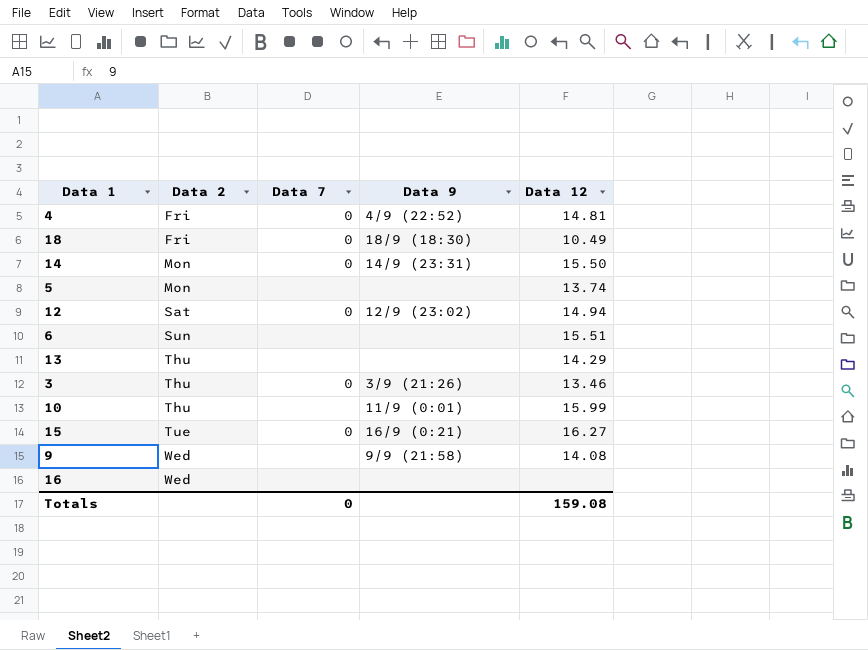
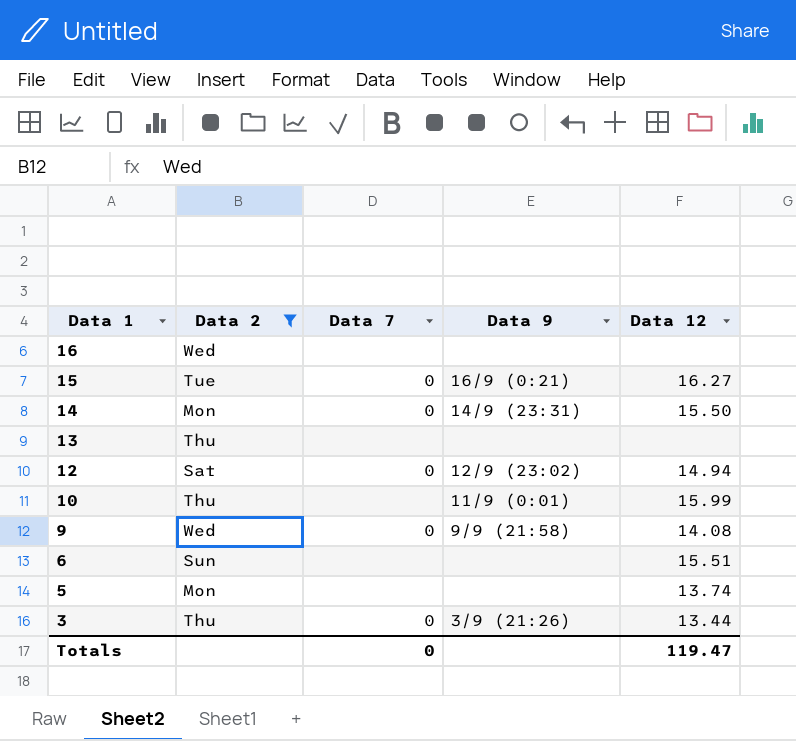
filter: none -> Data 2 != Fri
row order: Data 2 ascending -> Data 1 descending
13 | Data 12: 14.29 -> none
9 | Data 7: none -> 0
3 | Data 12: 13.46 -> 13.44
Totals | Data 12: 159.08 -> 119.47

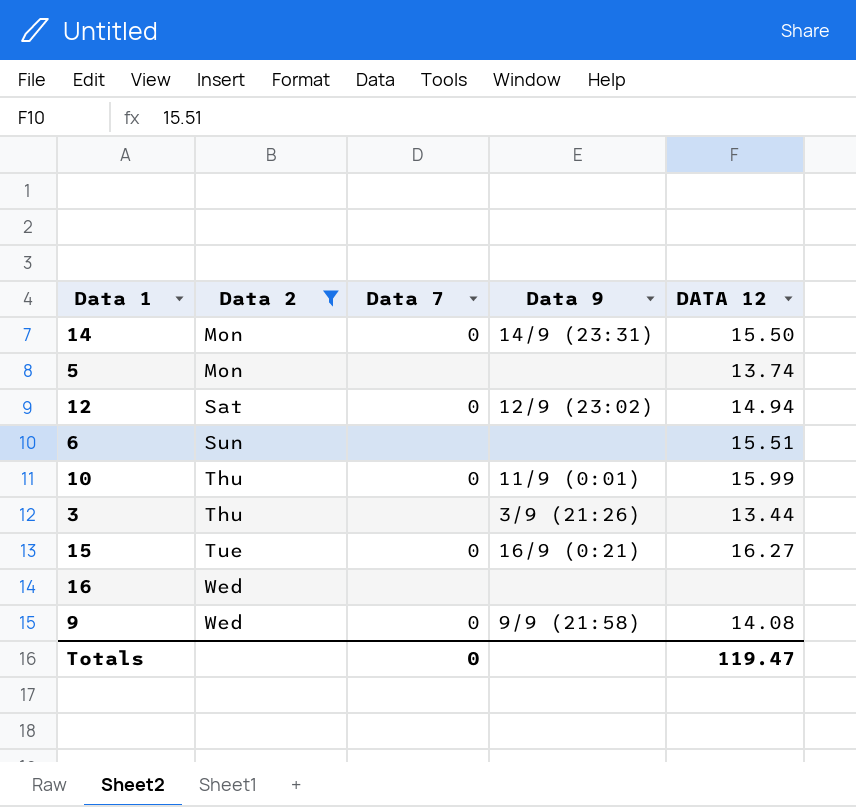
row order: Data 1 descending -> Data 2 ascending
column name: Data 12 -> DATA 12
row 13: Thu | none | none | none -> none
10 | Data 7: none -> 0
3 | Data 7: 0 -> none

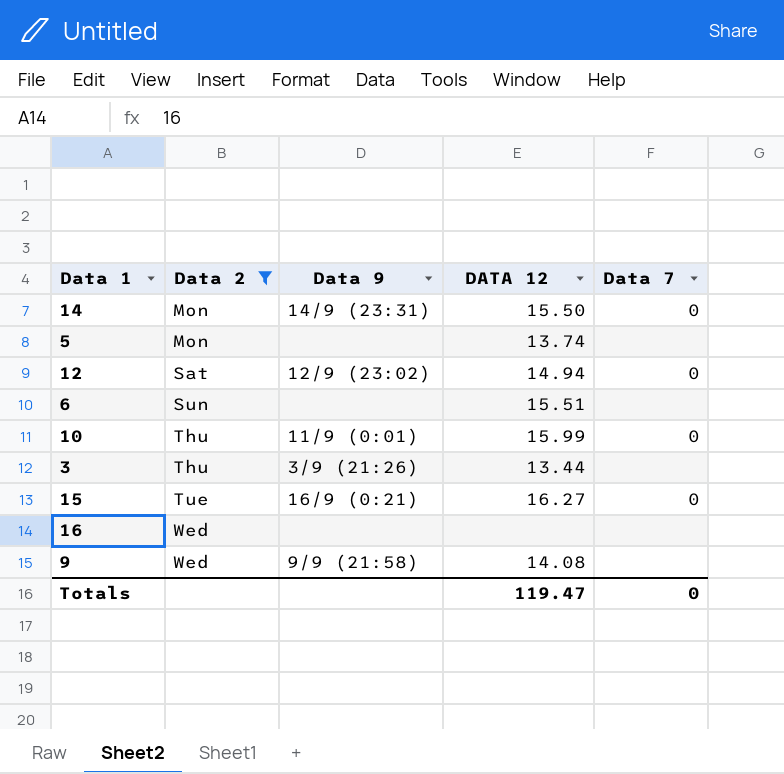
column Data 7 | position: 3 -> 5
9 | Data 7: 0 -> none

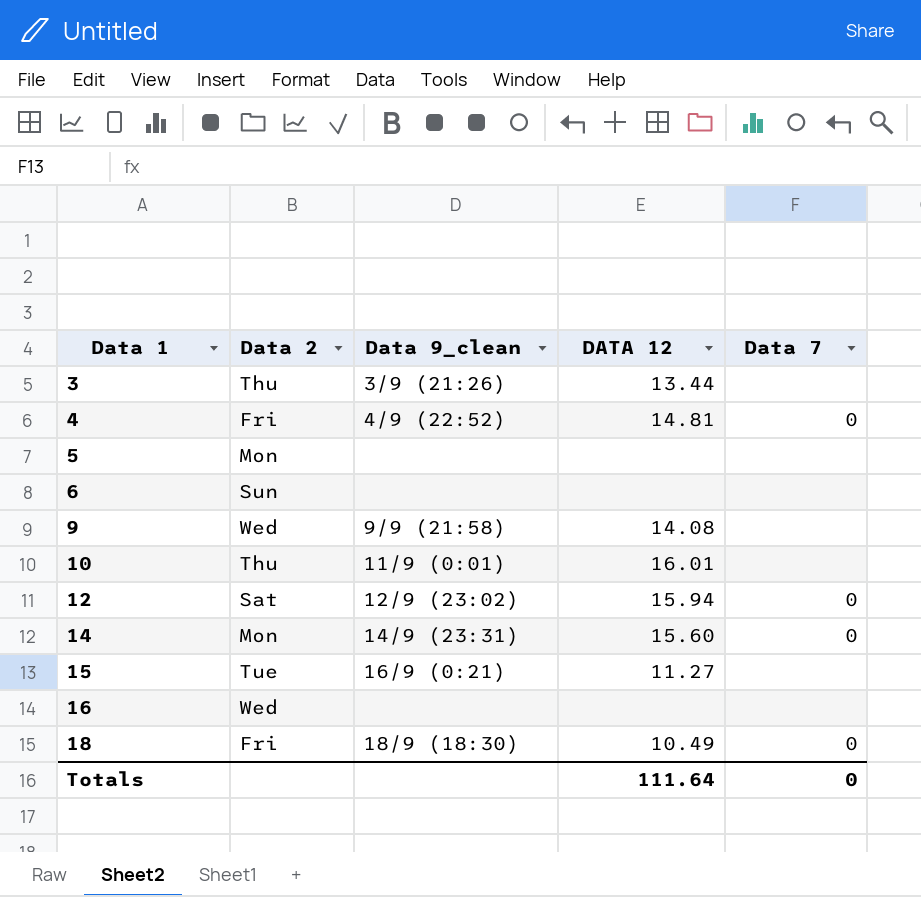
filter: Data 2 != Fri -> none
row order: Data 2 ascending -> Data 1 ascending
column name: Data 9 -> Data 9_clean
5 | DATA 12: 13.74 -> none
6 | DATA 12: 15.51 -> none
10 | DATA 12: 15.99 -> 16.01
10 | Data 7: 0 -> none
12 | DATA 12: 14.94 -> 15.94
14 | DATA 12: 15.50 -> 15.60
15 | DATA 12: 16.27 -> 11.27
15 | Data 7: 0 -> none
Totals | DATA 12: 119.47 -> 111.64

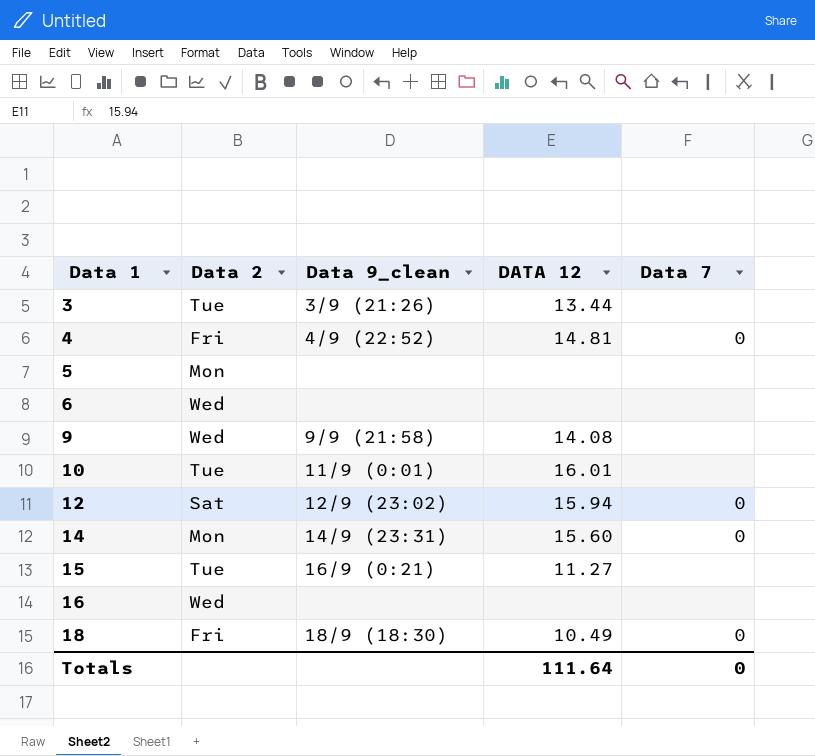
3 | Data 2: Thu -> Tue
6 | Data 2: Sun -> Wed
10 | Data 2: Thu -> Tue

